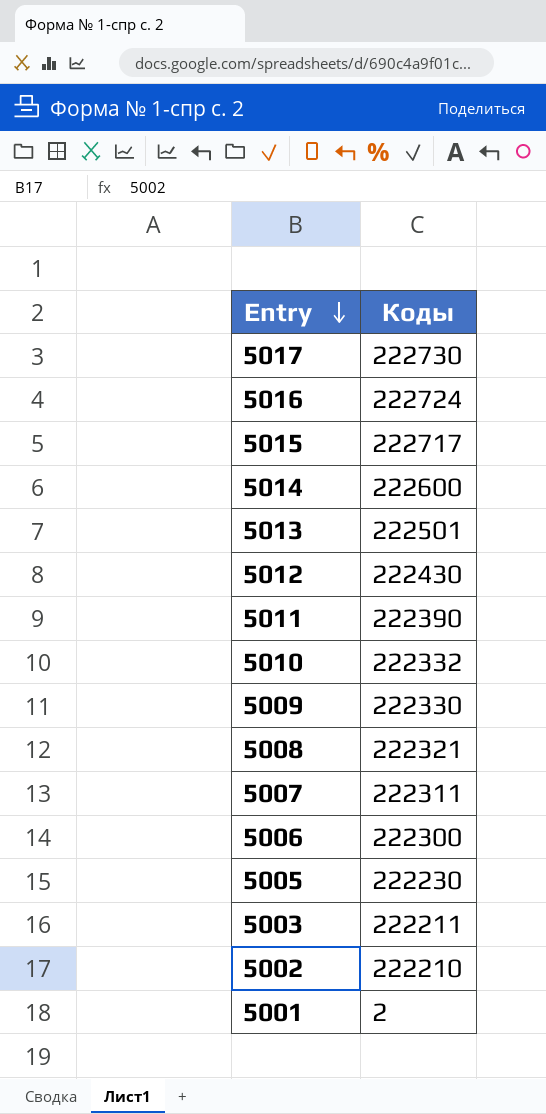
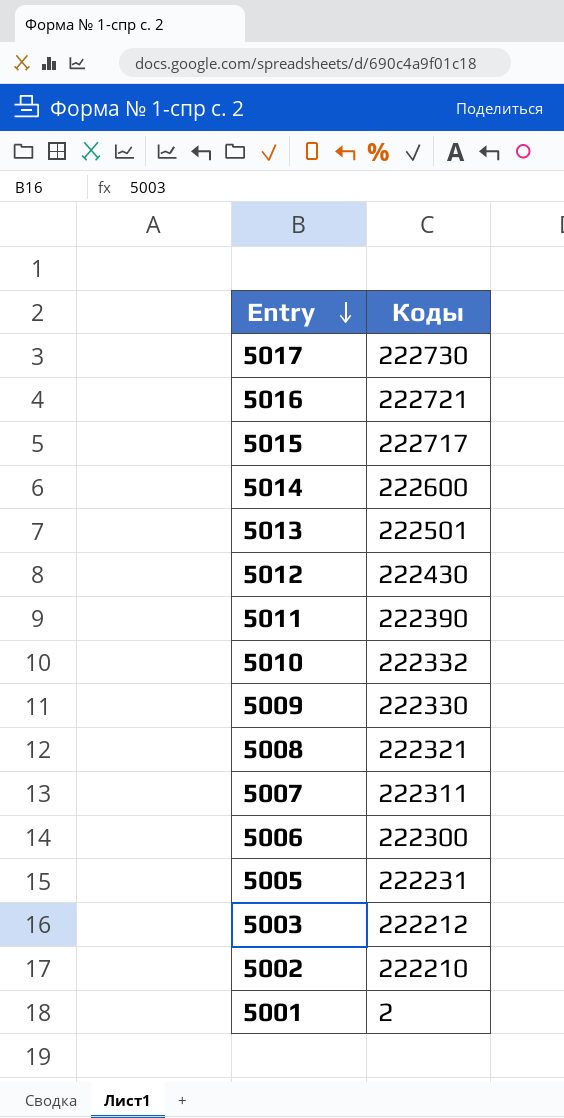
5016 | Коды: 222724 -> 222721
5005 | Коды: 222230 -> 222231
5003 | Коды: 222211 -> 222212

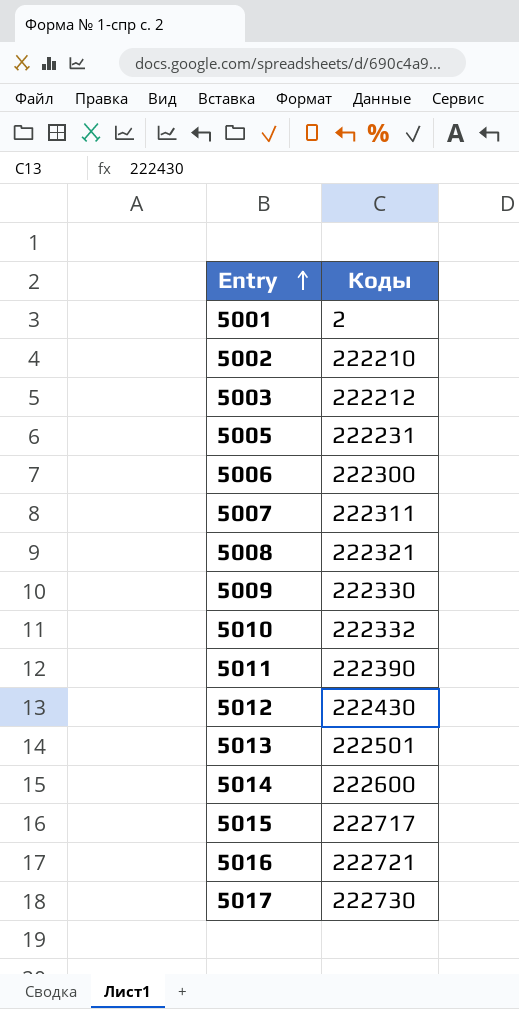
row order: Entry descending -> Entry ascending

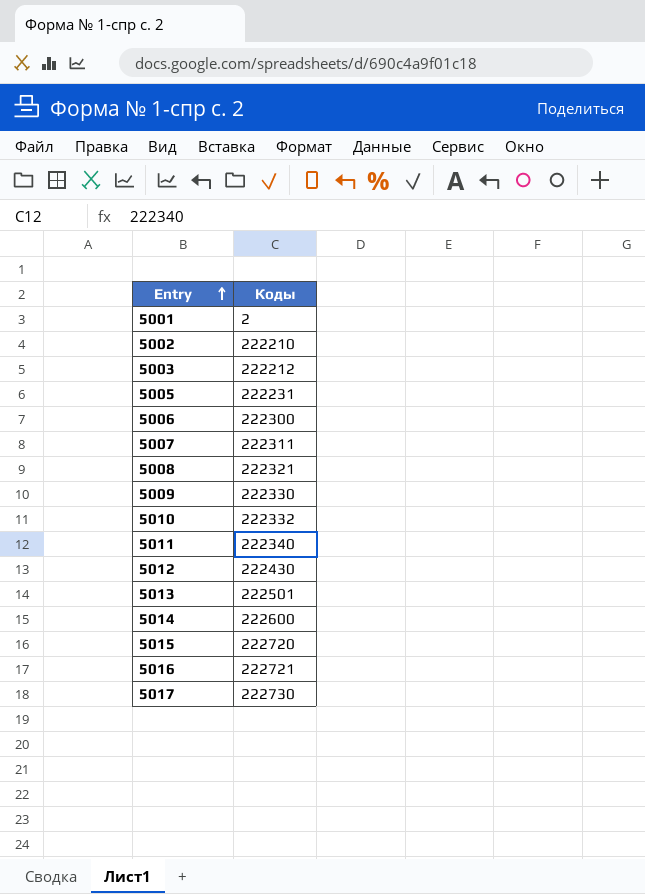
5011 | Коды: 222390 -> 222340
5015 | Коды: 222717 -> 222720

